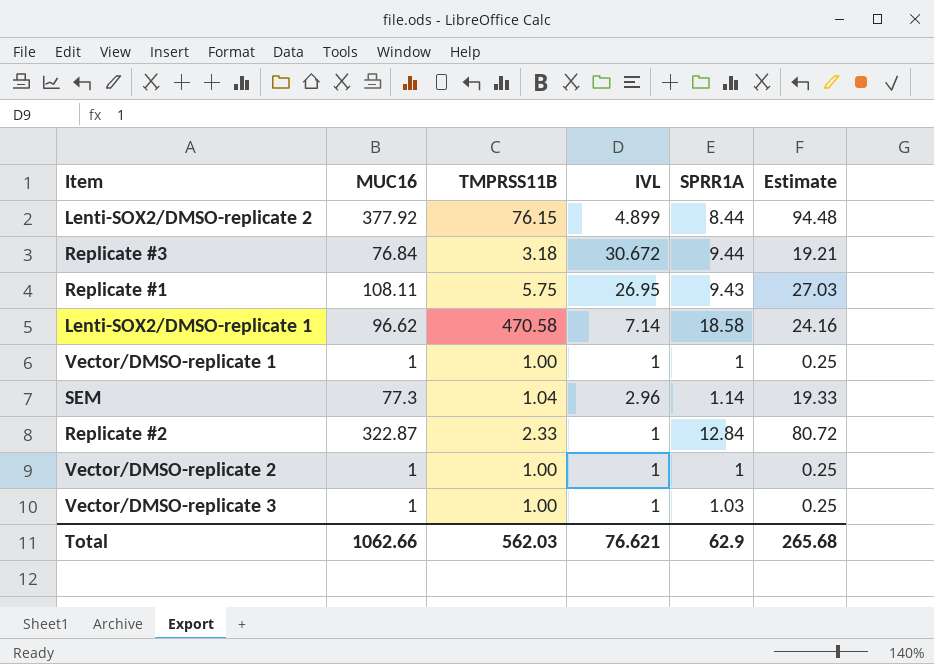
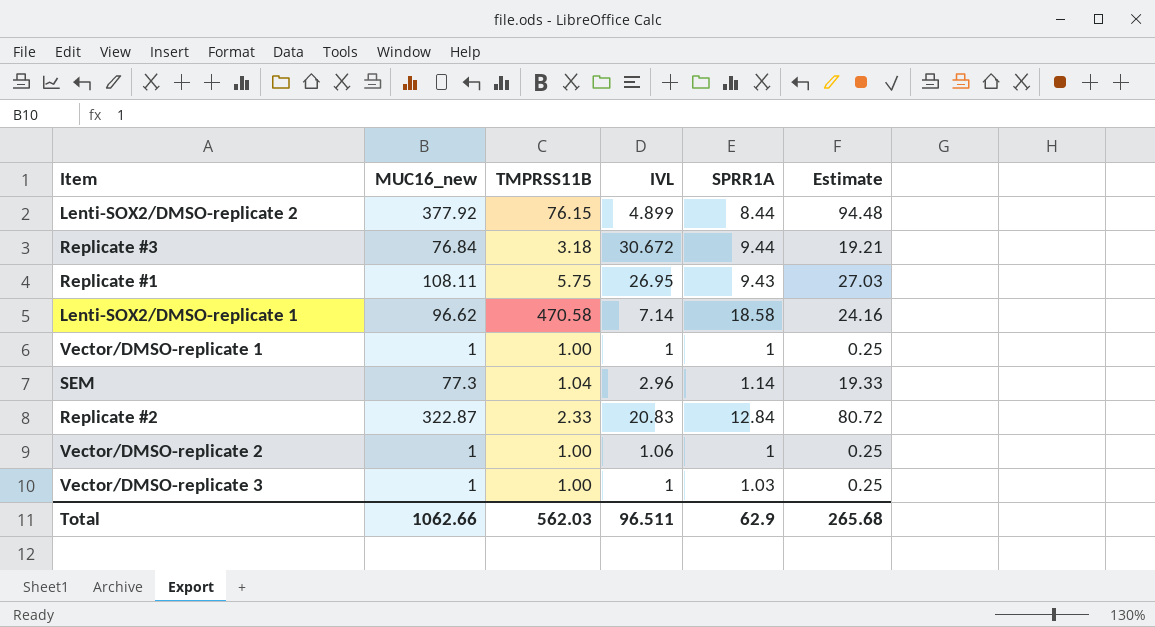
column name: MUC16 -> MUC16_new
Replicate #2 | IVL: 1 -> 20.83
Vector/DMSO-replicate 2 | IVL: 1 -> 1.06
Total | IVL: 76.621 -> 96.511

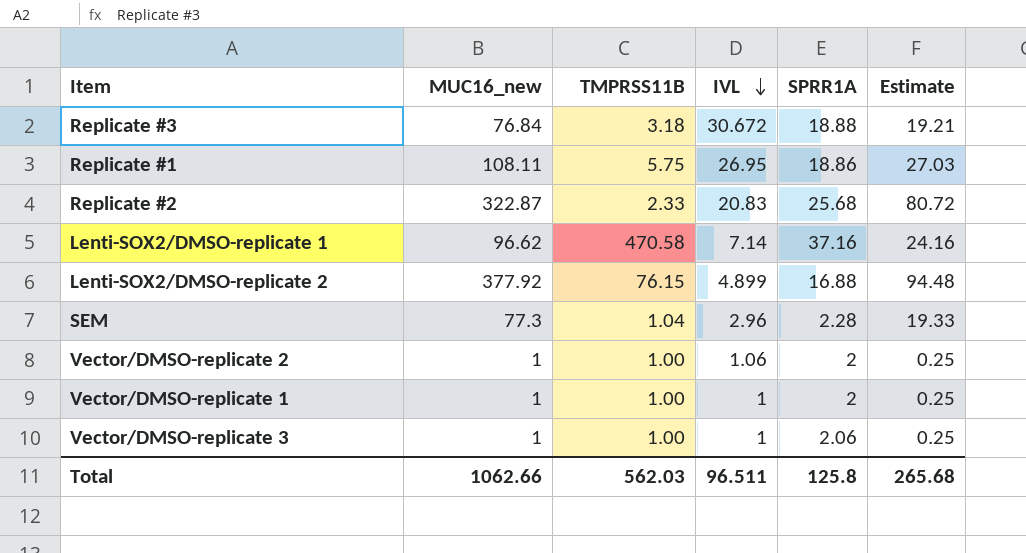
row order: none -> IVL descending
Replicate #3 | SPRR1A: 9.44 -> 18.88
Replicate #1 | SPRR1A: 9.43 -> 18.86
Replicate #2 | SPRR1A: 12.84 -> 25.68
Lenti-SOX2/DMSO-replicate 1 | SPRR1A: 18.58 -> 37.16
Lenti-SOX2/DMSO-replicate 2 | SPRR1A: 8.44 -> 16.88
SEM | SPRR1A: 1.14 -> 2.28
Vector/DMSO-replicate 2 | SPRR1A: 1 -> 2
Vector/DMSO-replicate 1 | SPRR1A: 1 -> 2
Vector/DMSO-replicate 3 | SPRR1A: 1.03 -> 2.06
Total | SPRR1A: 62.9 -> 125.8

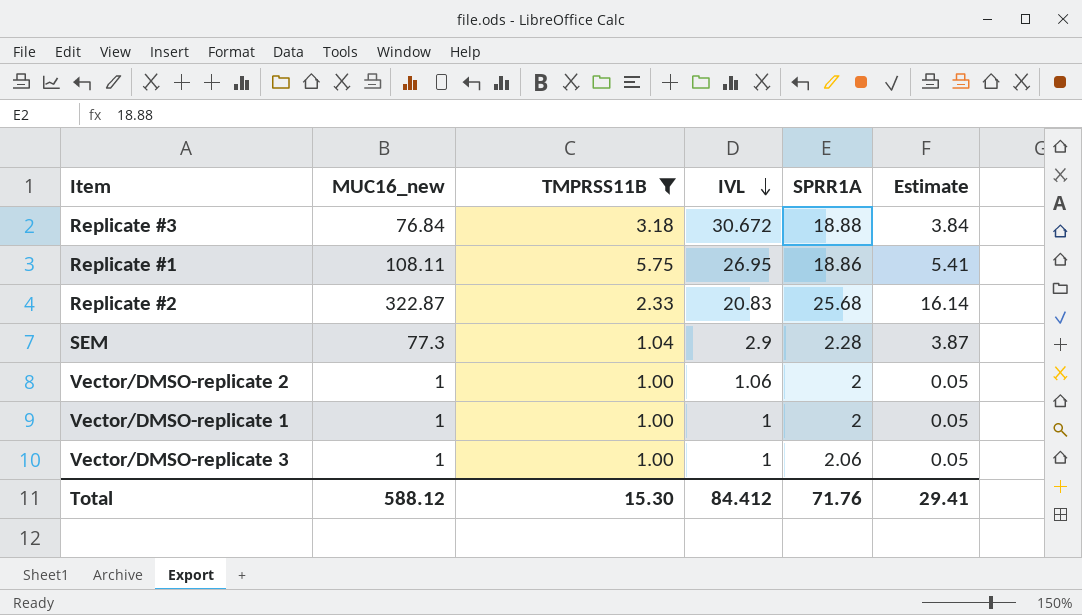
filter: none -> TMPRSS11B <= 5.75
column Estimate | formula: [MUC16_new] * 0.25 -> [MUC16_new] * 0.05
SEM | IVL: 2.96 -> 2.9
Total | MUC16_new: 1062.66 -> 588.12
Total | TMPRSS11B: 562.03 -> 15.30
Total | IVL: 96.511 -> 84.412
Total | SPRR1A: 125.8 -> 71.76
Total | Estimate: 265.68 -> 29.41

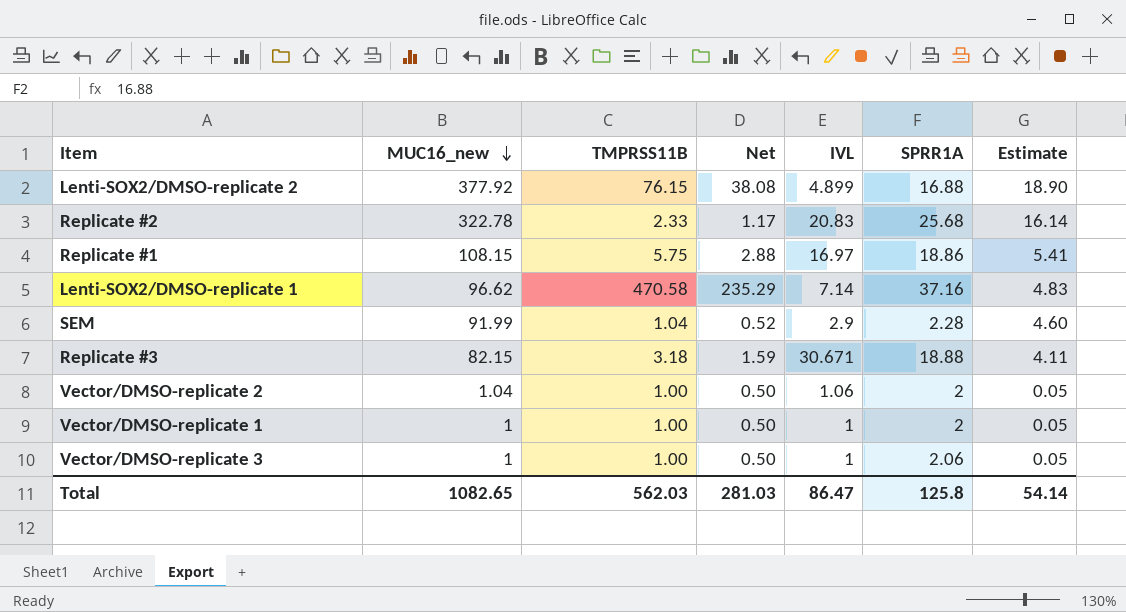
filter: TMPRSS11B <= 5.75 -> none
row order: IVL descending -> MUC16_new descending
column Net | formula: none -> [TMPRSS11B] * 0.5
Replicate #2 | MUC16_new: 322.87 -> 322.78
Replicate #1 | MUC16_new: 108.11 -> 108.15
Replicate #1 | IVL: 26.95 -> 16.97
SEM | MUC16_new: 77.3 -> 91.99
SEM | Estimate: 3.87 -> 4.60
Replicate #3 | MUC16_new: 76.84 -> 82.15
Replicate #3 | IVL: 30.672 -> 30.671
Replicate #3 | Estimate: 3.84 -> 4.11
Vector/DMSO-replicate 2 | MUC16_new: 1 -> 1.04
Total | MUC16_new: 588.12 -> 1082.65
Total | TMPRSS11B: 15.30 -> 562.03
Total | IVL: 84.412 -> 86.47
Total | SPRR1A: 71.76 -> 125.8
Total | Estimate: 29.41 -> 54.14

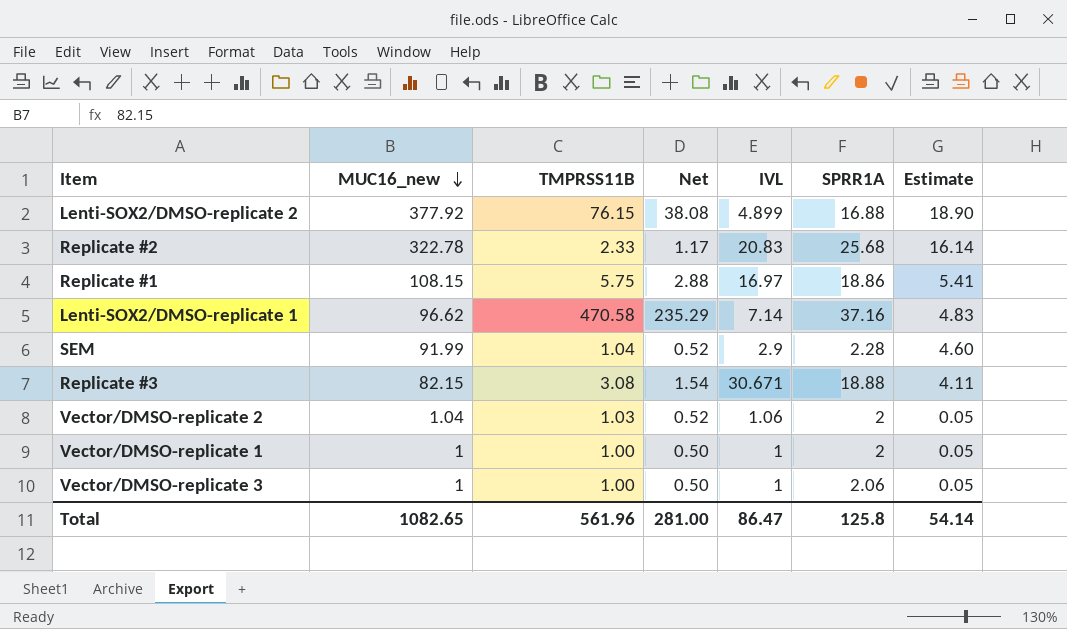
Replicate #3 | TMPRSS11B: 3.18 -> 3.08
Replicate #3 | Net: 1.59 -> 1.54
Vector/DMSO-replicate 2 | TMPRSS11B: 1.00 -> 1.03
Vector/DMSO-replicate 2 | Net: 0.50 -> 0.52
Total | TMPRSS11B: 562.03 -> 561.96
Total | Net: 281.03 -> 281.00

